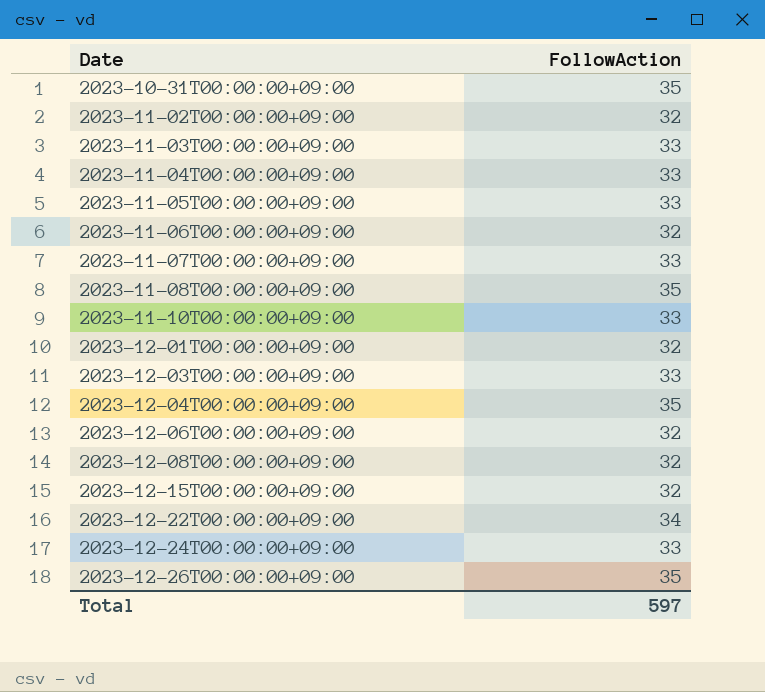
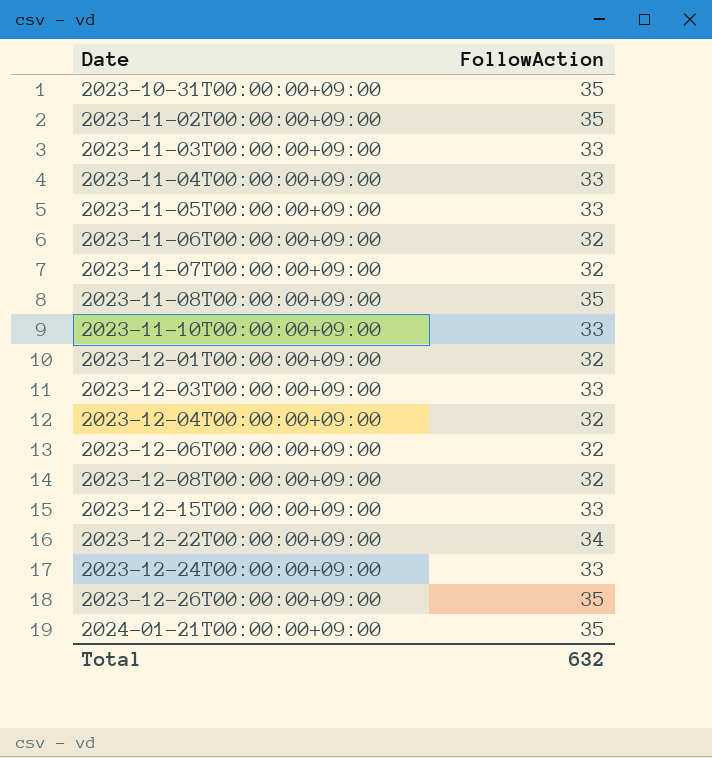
2023-11-02T00:00:00+09:00 | FollowAction: 32 -> 35
2023-11-07T00:00:00+09:00 | FollowAction: 33 -> 32
2023-12-04T00:00:00+09:00 | FollowAction: 35 -> 32
2023-12-15T00:00:00+09:00 | FollowAction: 32 -> 33
row 2024-01-21T00:00:00+09:00: none -> 35
Total | FollowAction: 597 -> 632

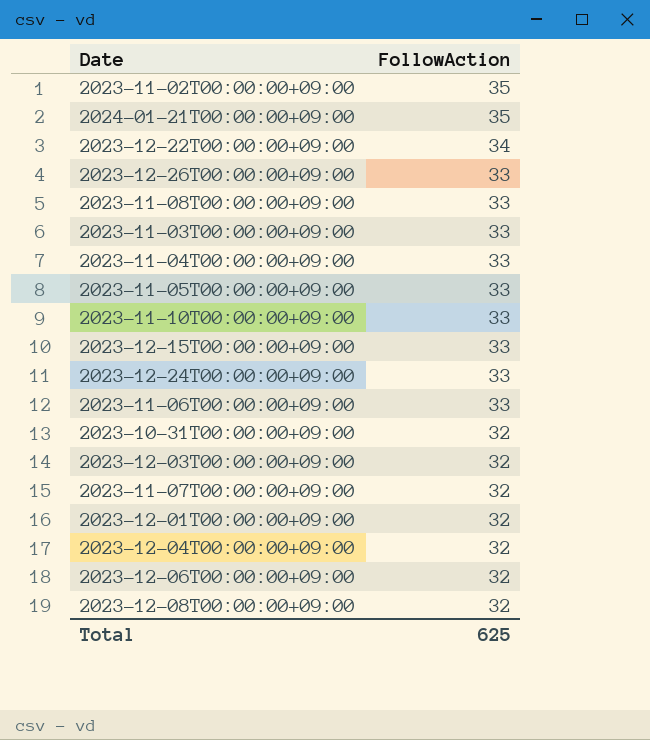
row order: Date ascending -> FollowAction descending
2023-12-26T00:00:00+09:00 | FollowAction: 35 -> 33
2023-11-08T00:00:00+09:00 | FollowAction: 35 -> 33
2023-11-06T00:00:00+09:00 | FollowAction: 32 -> 33
2023-10-31T00:00:00+09:00 | FollowAction: 35 -> 32
2023-12-03T00:00:00+09:00 | FollowAction: 33 -> 32
Total | FollowAction: 632 -> 625

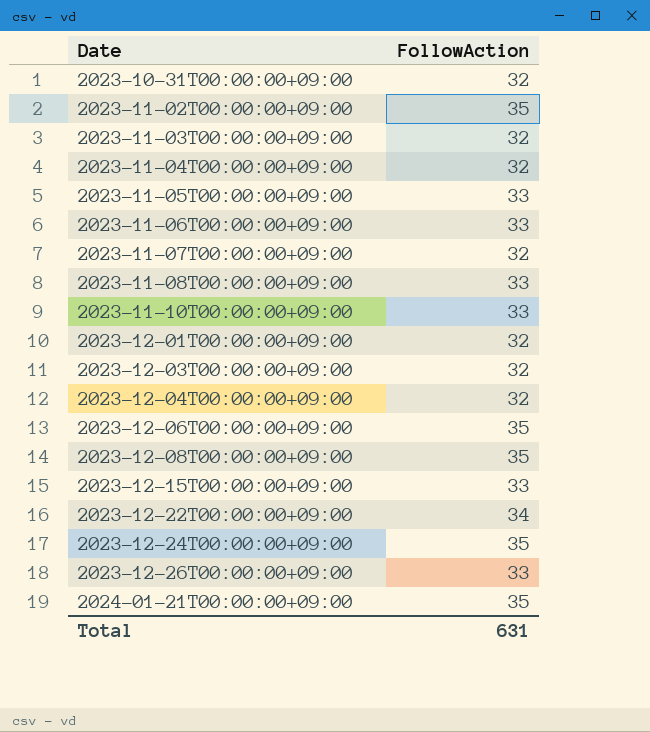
row order: FollowAction descending -> Date ascending
2023-11-03T00:00:00+09:00 | FollowAction: 33 -> 32
2023-11-04T00:00:00+09:00 | FollowAction: 33 -> 32
2023-12-06T00:00:00+09:00 | FollowAction: 32 -> 35
2023-12-08T00:00:00+09:00 | FollowAction: 32 -> 35
2023-12-24T00:00:00+09:00 | FollowAction: 33 -> 35
Total | FollowAction: 625 -> 631

